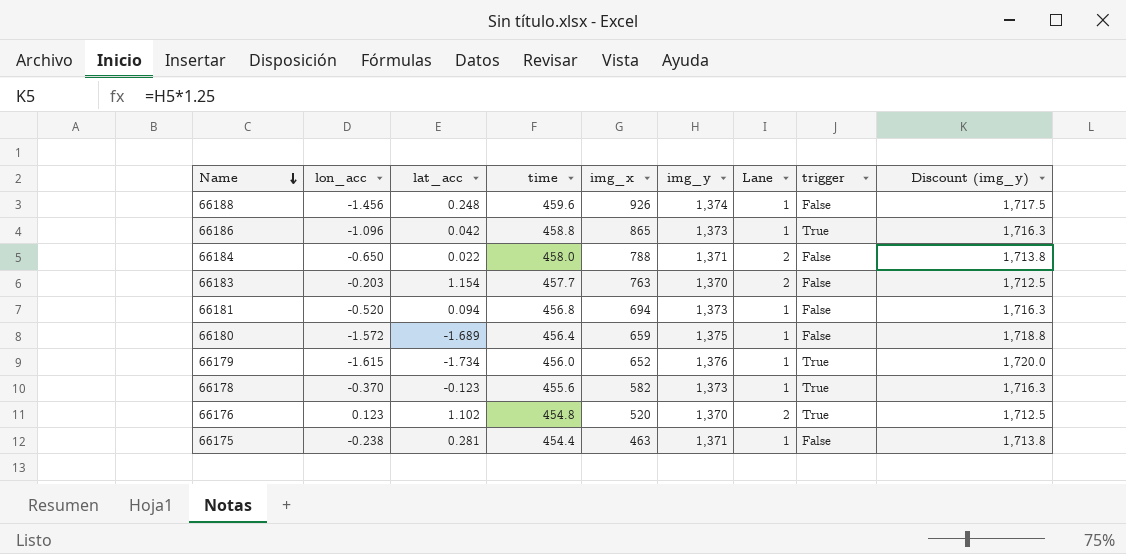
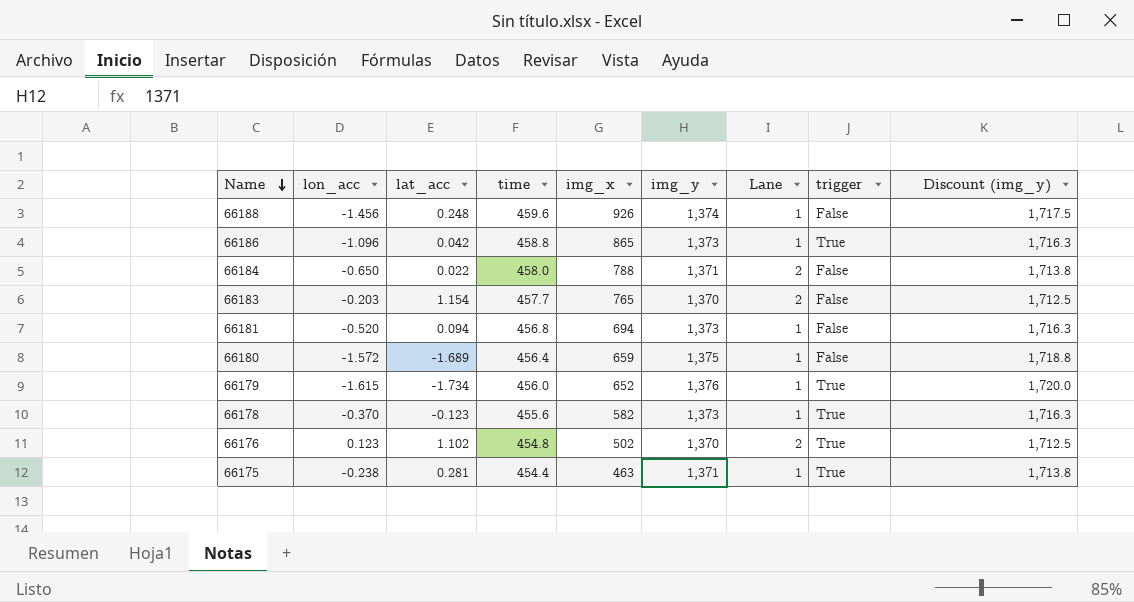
66183 | img_x: 763 -> 765
66176 | img_x: 520 -> 502
66175 | trigger: False -> True

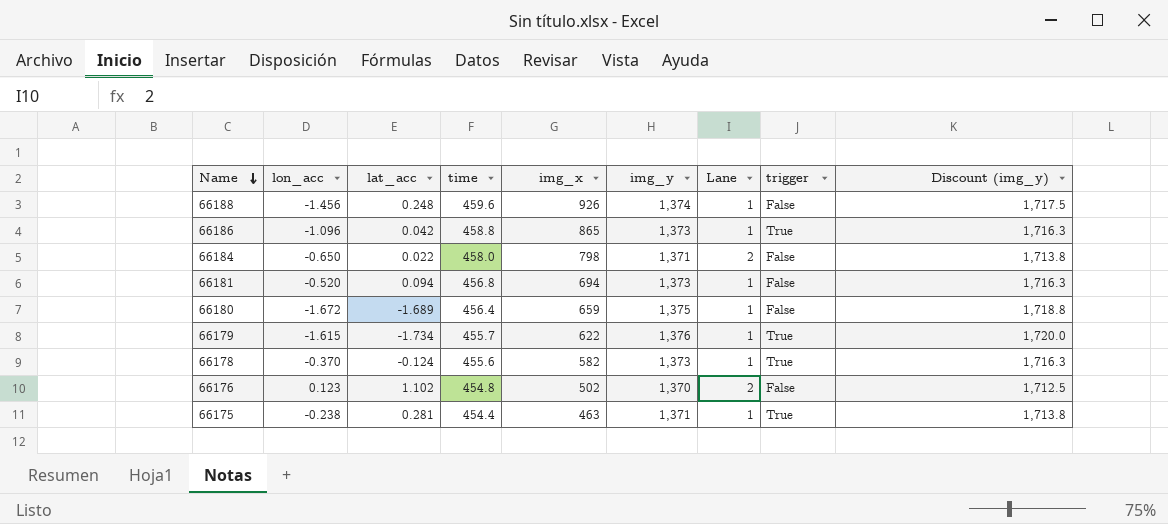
row 66183: -0.203 | 1.154 | 457.7 | 765 | 1,370 | 2 | False | 1,712.5 -> none
66184 | img_x: 788 -> 798
66180 | lon_acc: -1.572 -> -1.672
66179 | time: 456.0 -> 455.7
66179 | img_x: 652 -> 622
66178 | lat_acc: -0.123 -> -0.124
66176 | trigger: True -> False

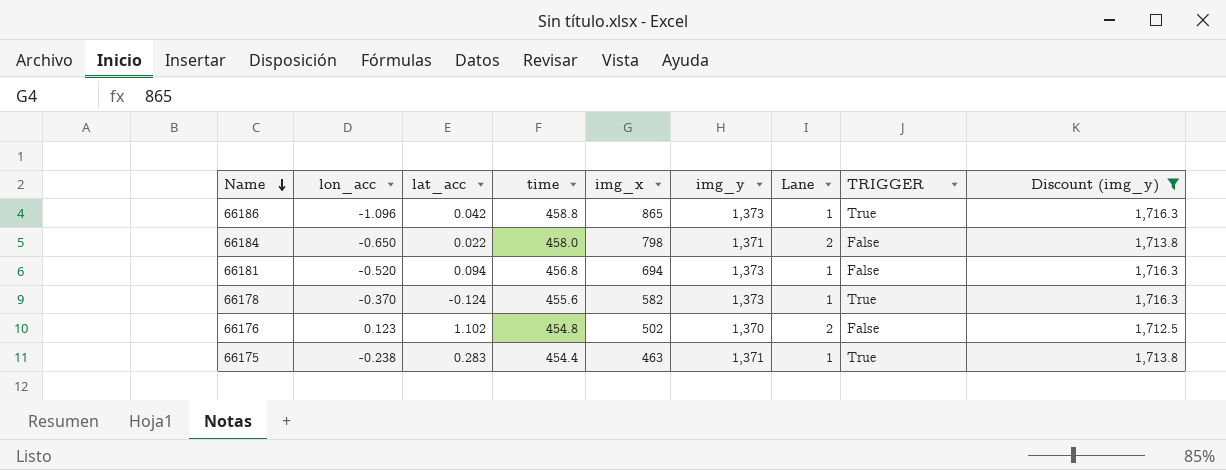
filter: none -> Discount (img_y) <= 1,716.3
column name: trigger -> TRIGGER
66175 | lat_acc: 0.281 -> 0.283

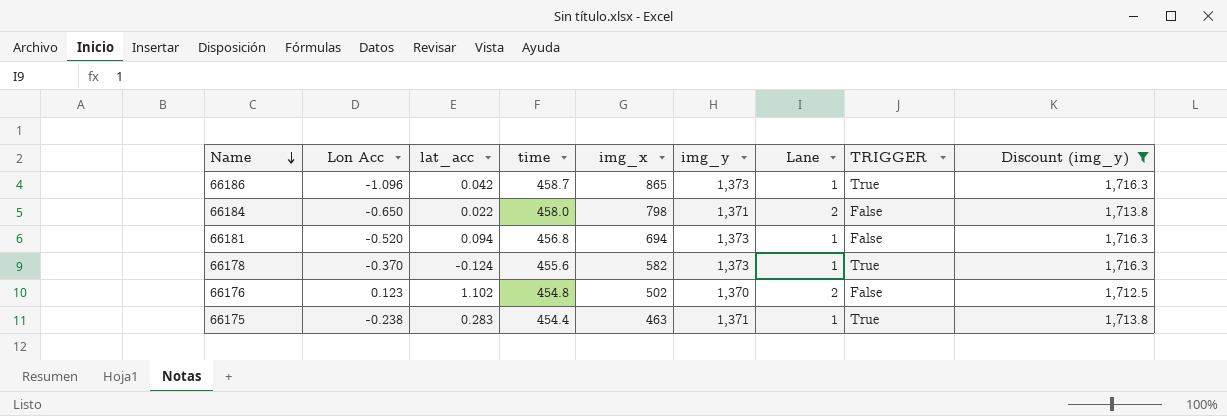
column name: lon_acc -> Lon Acc
66186 | time: 458.8 -> 458.7

